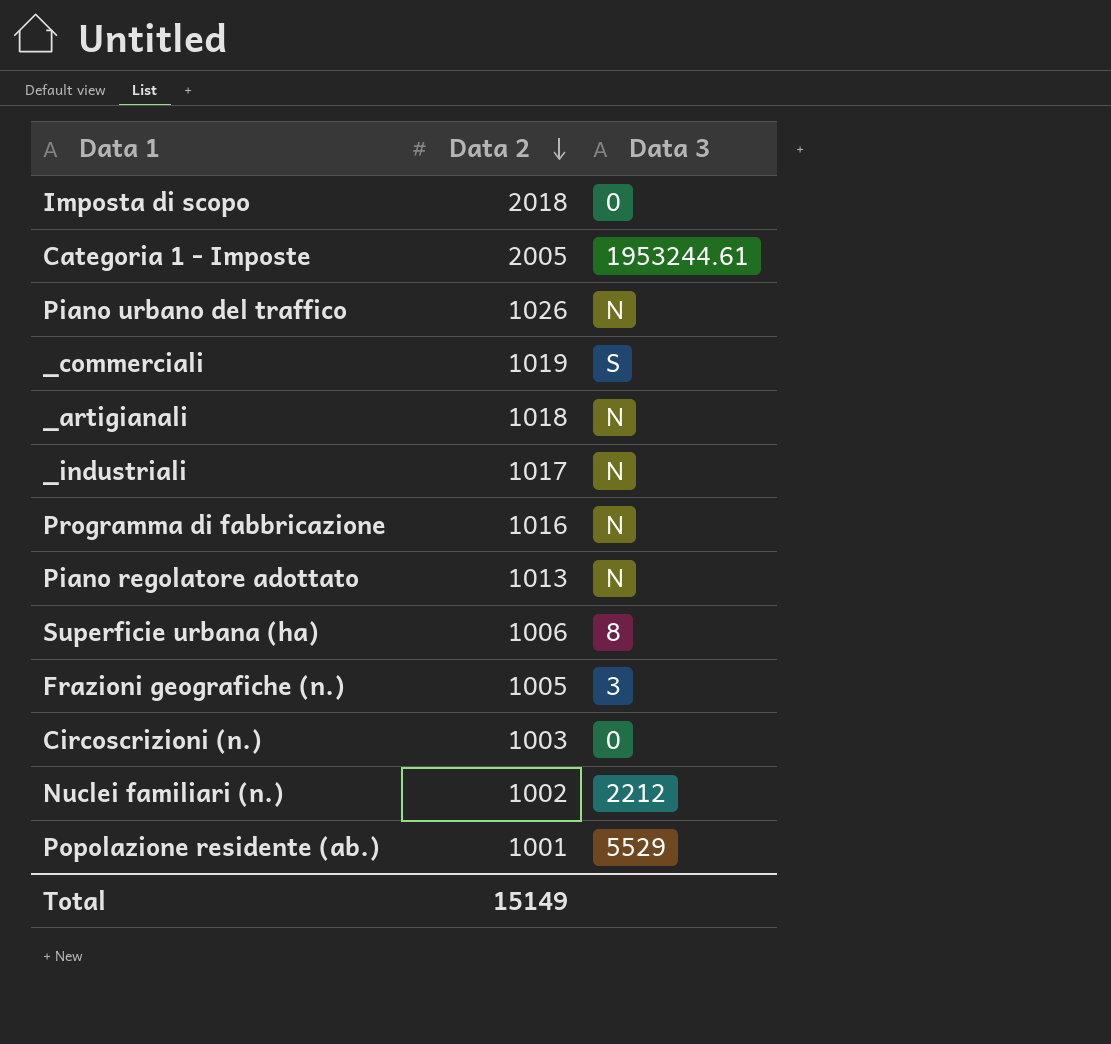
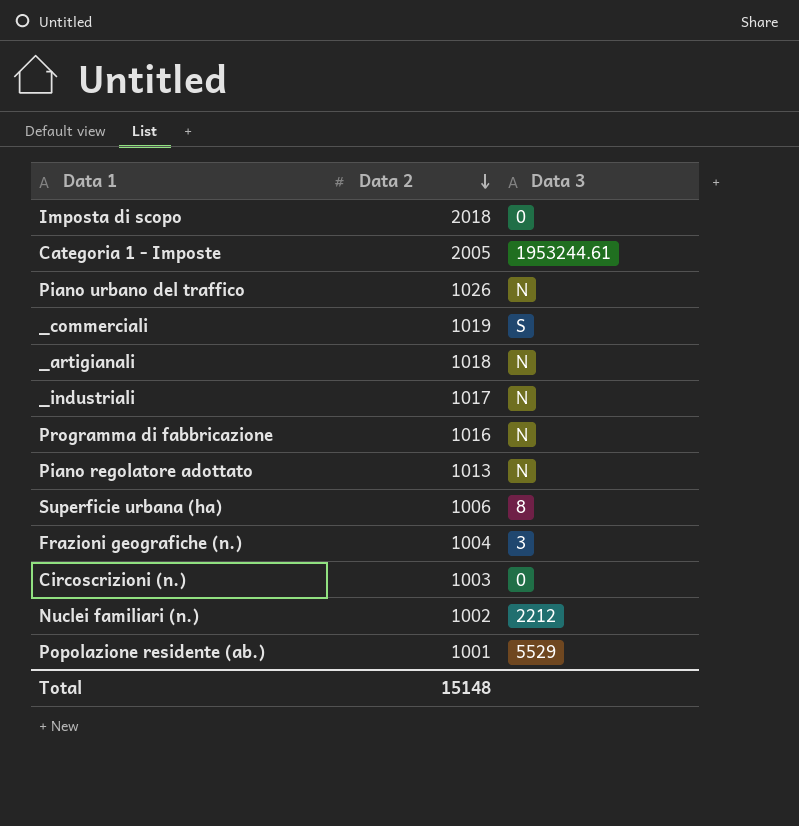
Frazioni geografiche (n.) | Data 2: 1005 -> 1004
Total | Data 2: 15149 -> 15148

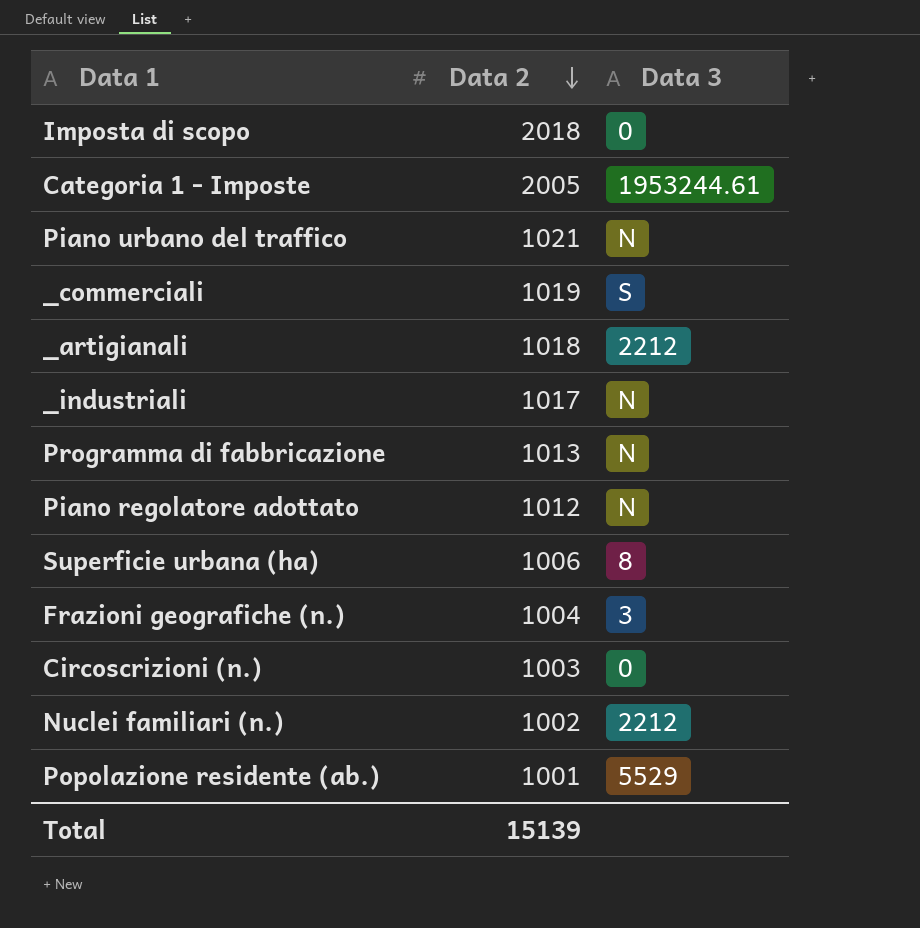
Piano urbano del traffico | Data 2: 1026 -> 1021
_artigianali | Data 3: N -> 2212
Programma di fabbricazione | Data 2: 1016 -> 1013
Piano regolatore adottato | Data 2: 1013 -> 1012
Total | Data 2: 15148 -> 15139

